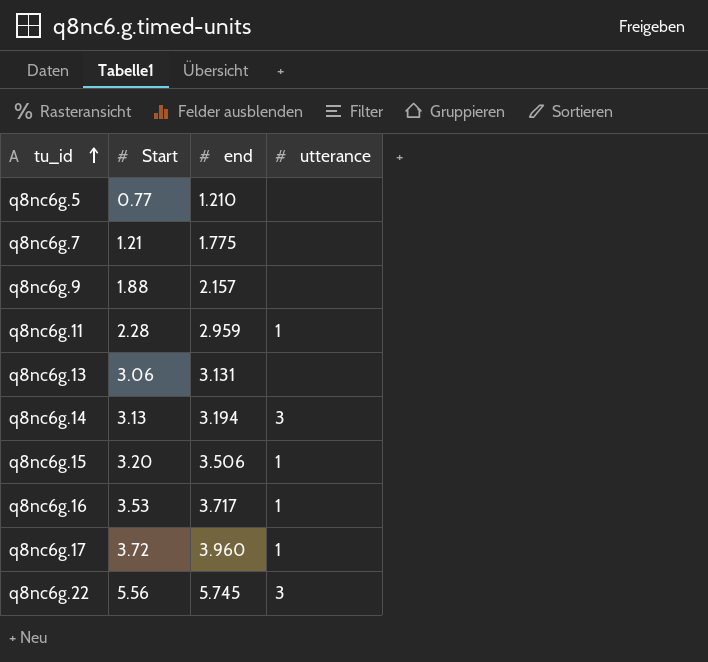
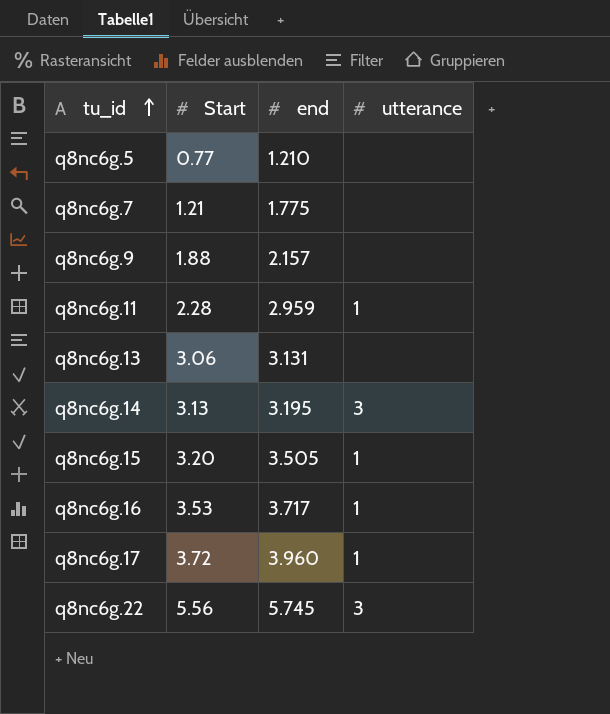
q8nc6g.14 | end: 3.194 -> 3.195
q8nc6g.15 | end: 3.506 -> 3.505

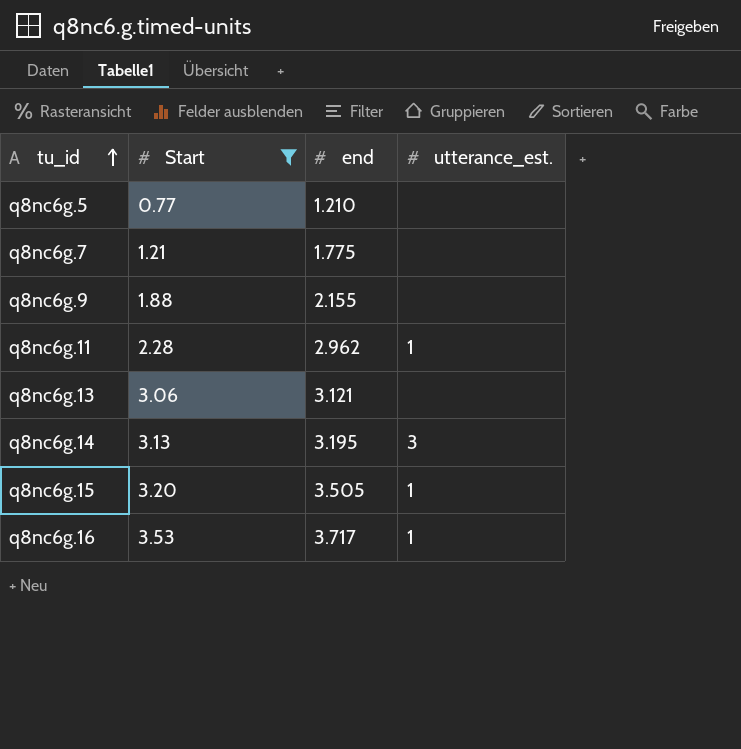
filter: none -> Start <= 3.53
column name: utterance -> utterance_est.
q8nc6g.9 | end: 2.157 -> 2.155
q8nc6g.11 | end: 2.959 -> 2.962
q8nc6g.13 | end: 3.131 -> 3.121

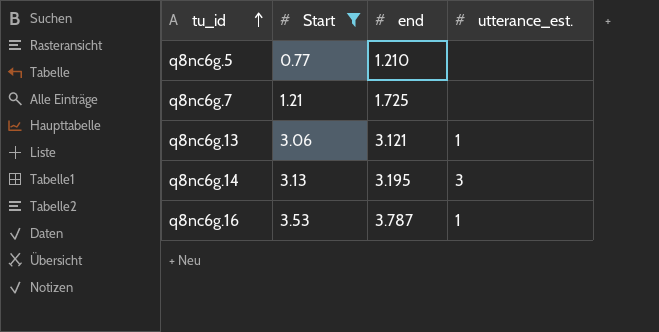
row q8nc6g.9: 1.88 | 2.155 | none -> none
row q8nc6g.11: 2.28 | 2.962 | 1 -> none
row q8nc6g.15: 3.20 | 3.505 | 1 -> none
q8nc6g.7 | end: 1.775 -> 1.725
q8nc6g.13 | utterance_est.: none -> 1
q8nc6g.16 | end: 3.717 -> 3.787

